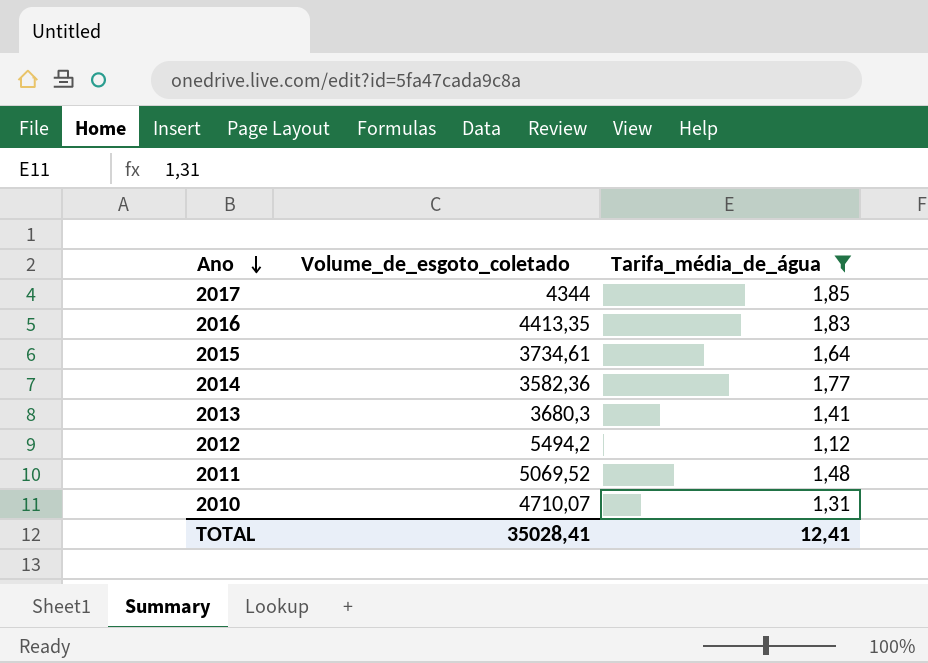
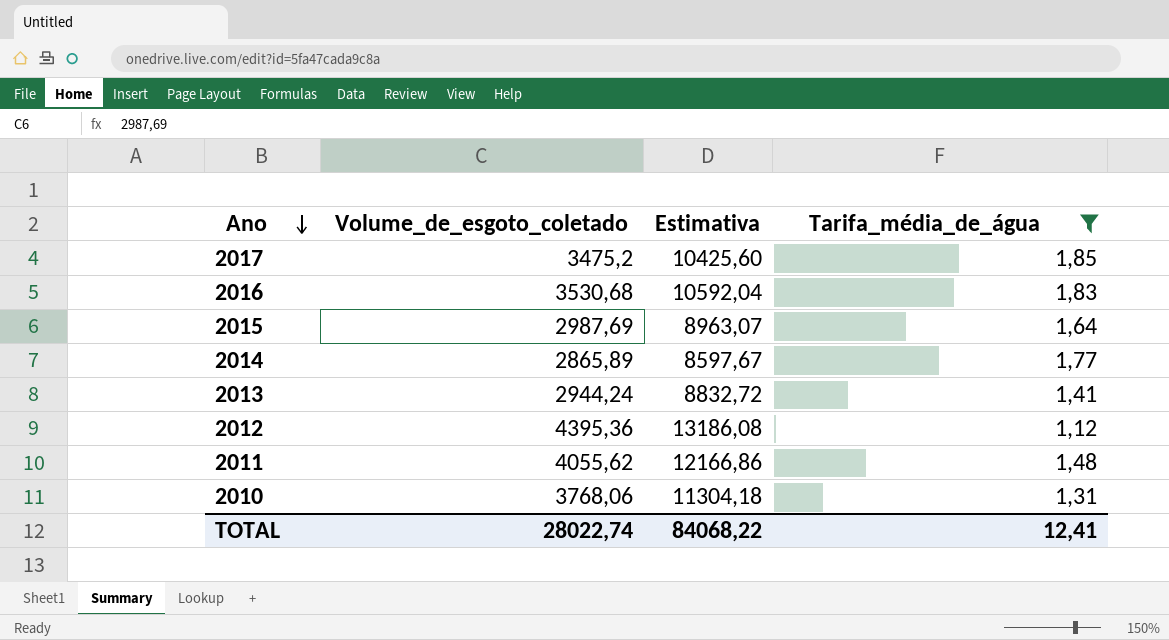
column Estimativa | formula: none -> [Volume_de_esgoto_coletado] * 3
2017 | Volume_de_esgoto_coletado: 4344 -> 3475,2
2016 | Volume_de_esgoto_coletado: 4413,35 -> 3530,68
2015 | Volume_de_esgoto_coletado: 3734,61 -> 2987,69
2014 | Volume_de_esgoto_coletado: 3582,36 -> 2865,89
2013 | Volume_de_esgoto_coletado: 3680,3 -> 2944,24
2012 | Volume_de_esgoto_coletado: 5494,2 -> 4395,36
2011 | Volume_de_esgoto_coletado: 5069,52 -> 4055,62
2010 | Volume_de_esgoto_coletado: 4710,07 -> 3768,06
TOTAL | Volume_de_esgoto_coletado: 35028,41 -> 28022,74

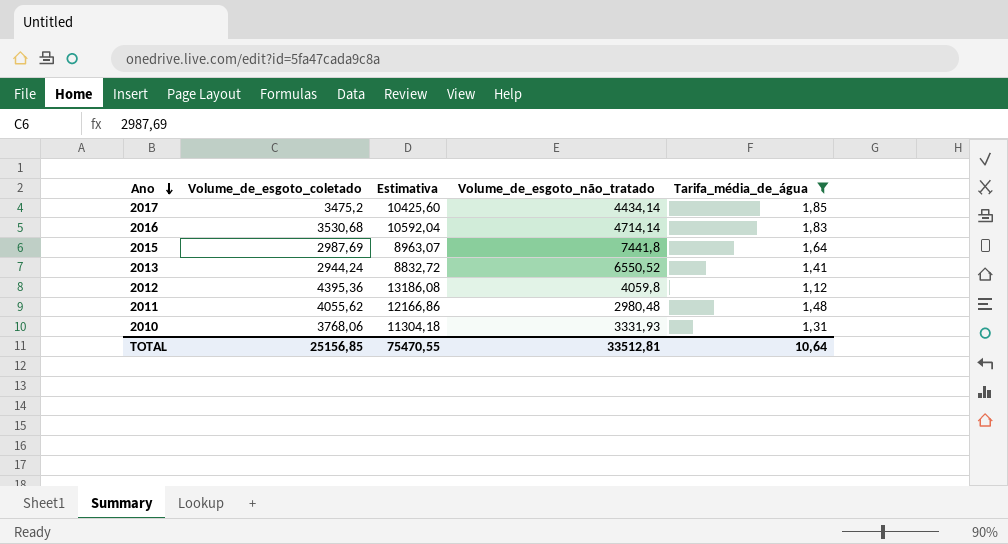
column Volume_de_esgoto_não_tratado | position: none -> 4
row 2014: 2865,89 | 8597,67 | 1,77 -> none
TOTAL | Volume_de_esgoto_coletado: 28022,74 -> 25156,85
TOTAL | Estimativa: 84068,22 -> 75470,55
TOTAL | Tarifa_média_de_água: 12,41 -> 10,64

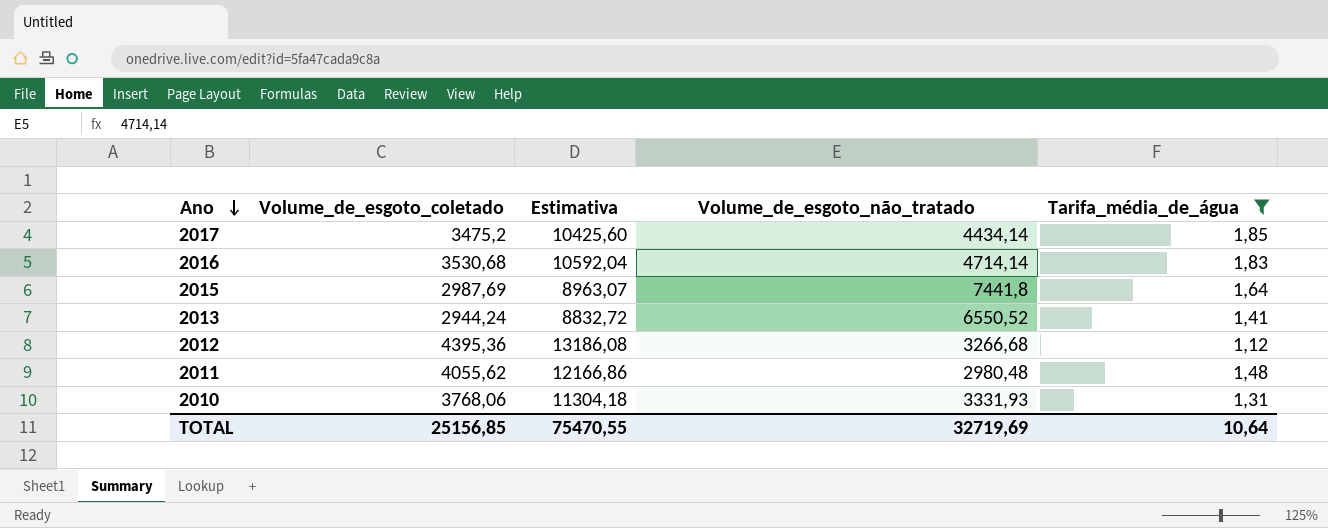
2012 | Volume_de_esgoto_não_tratado: 4059,8 -> 3266,68
TOTAL | Volume_de_esgoto_não_tratado: 33512,81 -> 32719,69

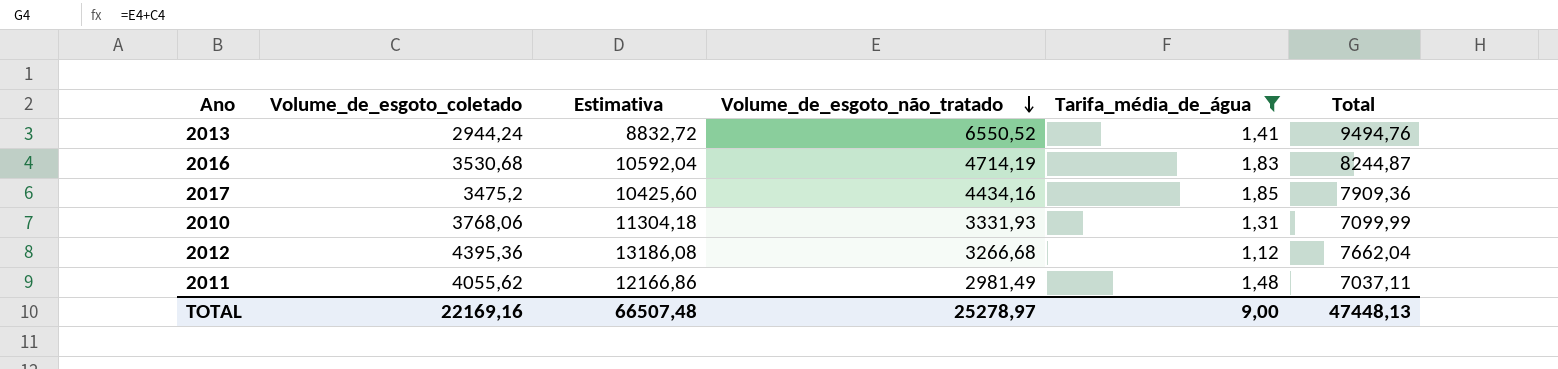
row order: Ano descending -> Volume_de_esgoto_não_tratado descending
column Total | formula: none -> [Volume_de_esgoto_coletado] + [Volume_de_esgoto_não_tratado]
row 2015: 2987,69 | 8963,07 | 7441,8 | 1,64 -> none
2016 | Volume_de_esgoto_não_tratado: 4714,14 -> 4714,19
2017 | Volume_de_esgoto_não_tratado: 4434,14 -> 4434,16
2011 | Volume_de_esgoto_não_tratado: 2980,48 -> 2981,49
TOTAL | Volume_de_esgoto_coletado: 25156,85 -> 22169,16
TOTAL | Estimativa: 75470,55 -> 66507,48
TOTAL | Volume_de_esgoto_não_tratado: 32719,69 -> 25278,97
TOTAL | Tarifa_média_de_água: 10,64 -> 9,00

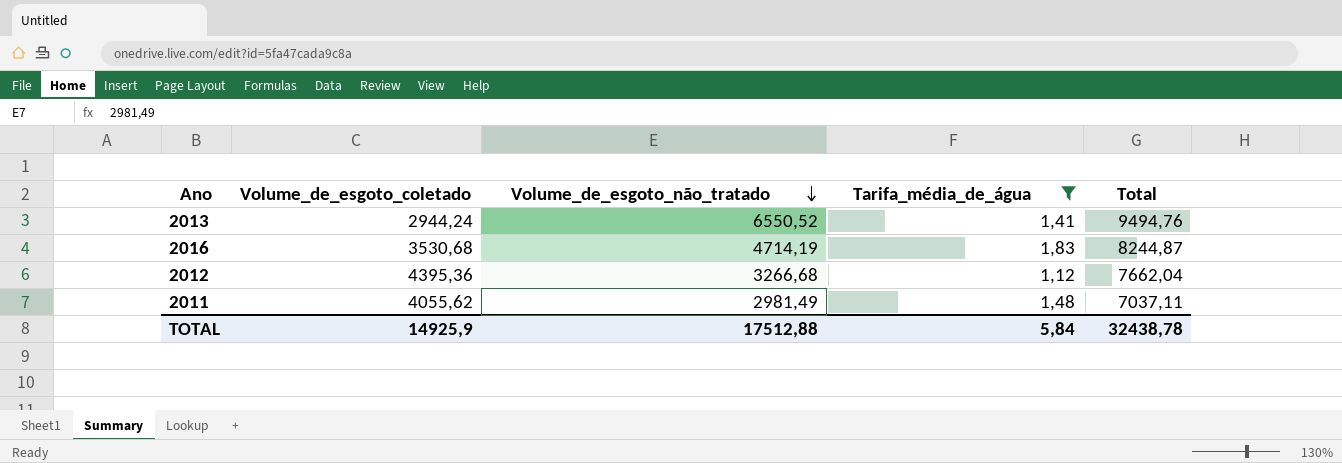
column Estimativa | formula: [Volume_de_esgoto_coletado] * 3 -> none
row 2017: 3475,2 | 10425,60 | 4434,16 | 1,85 | 7909,36 -> none
row 2010: 3768,06 | 11304,18 | 3331,93 | 1,31 | 7099,99 -> none
TOTAL | Volume_de_esgoto_coletado: 22169,16 -> 14925,9
TOTAL | Volume_de_esgoto_não_tratado: 25278,97 -> 17512,88
TOTAL | Tarifa_média_de_água: 9,00 -> 5,84
TOTAL | Total: 47448,13 -> 32438,78

